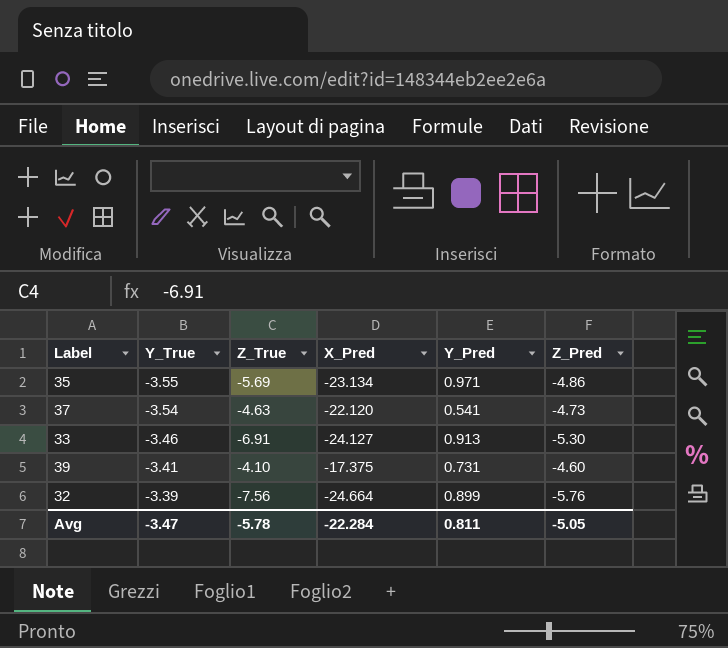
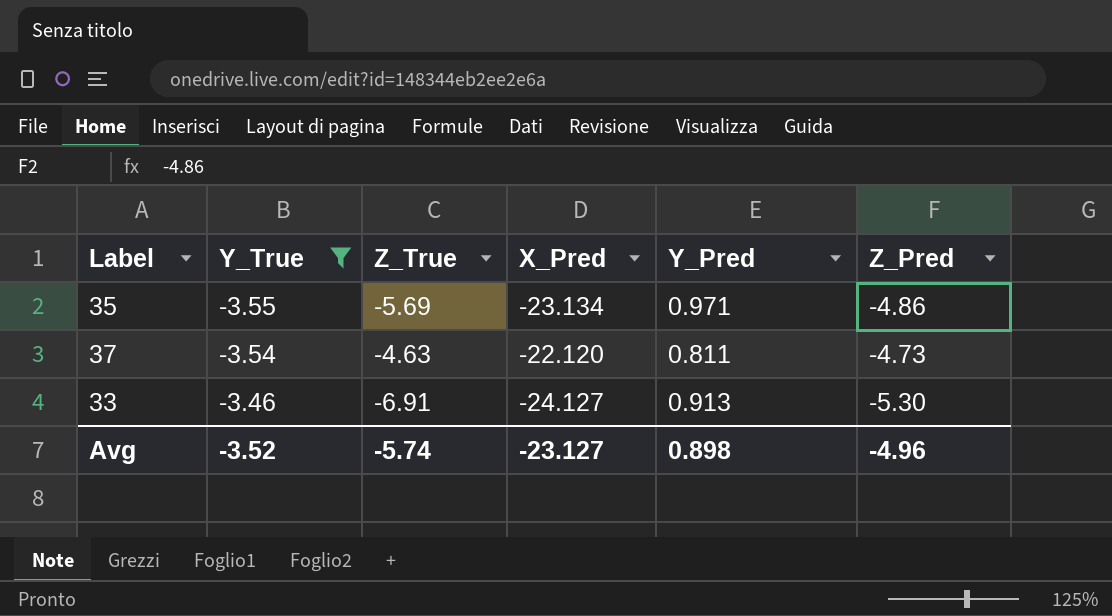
filter: none -> Y_True <= -3.46
37 | Y_Pred: 0.541 -> 0.811
Avg | Y_True: -3.47 -> -3.52
Avg | Z_True: -5.78 -> -5.74
Avg | X_Pred: -22.284 -> -23.127
Avg | Y_Pred: 0.811 -> 0.898
Avg | Z_Pred: -5.05 -> -4.96

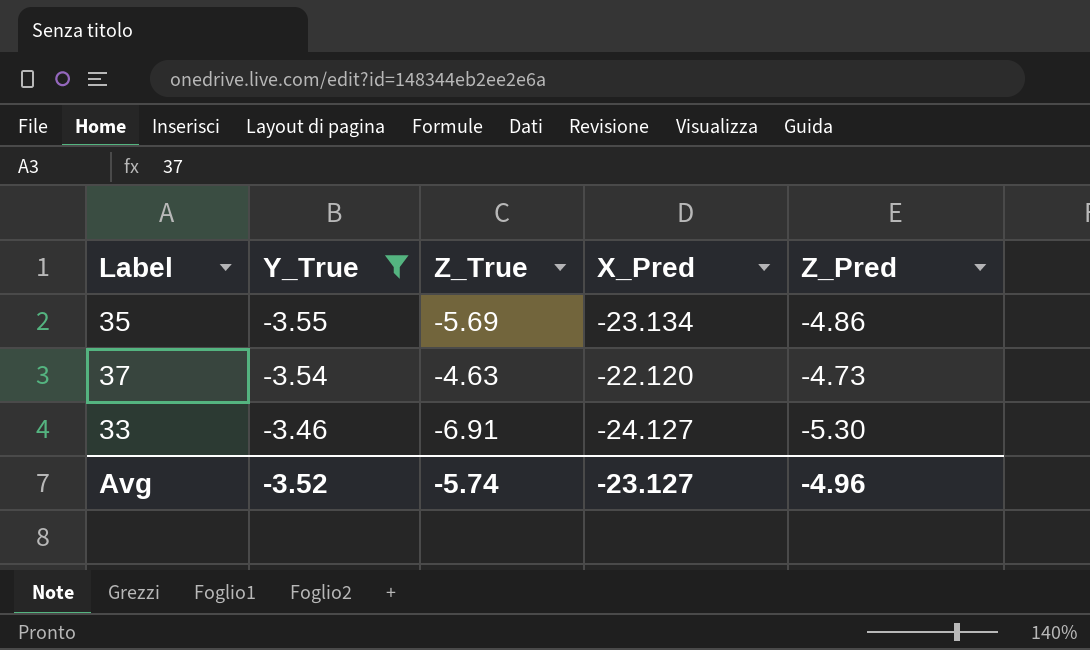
column Y_Pred | position: 5 -> none

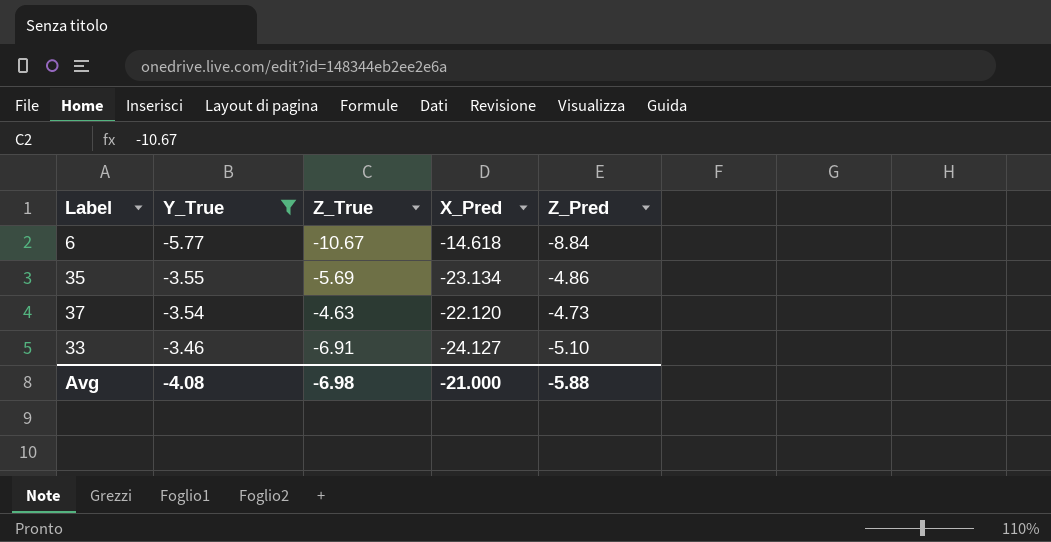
row 6: none -> -5.77 | -10.67 | -14.618 | -8.84
33 | Z_Pred: -5.30 -> -5.10
Avg | Y_True: -3.52 -> -4.08
Avg | Z_True: -5.74 -> -6.98
Avg | X_Pred: -23.127 -> -21.000
Avg | Z_Pred: -4.96 -> -5.88

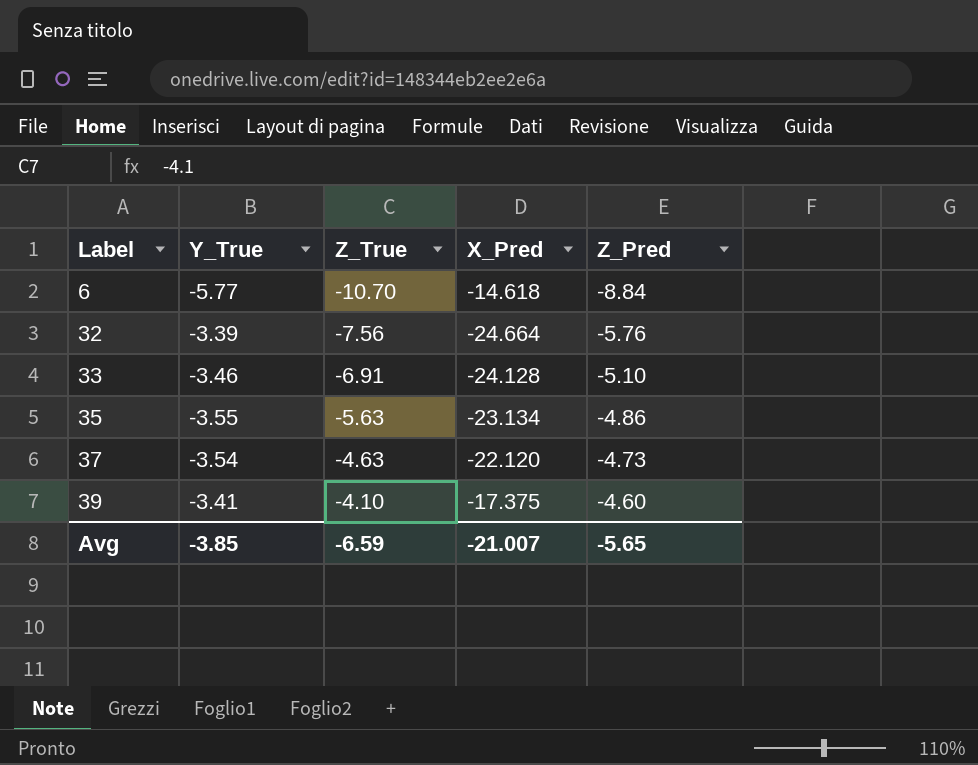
filter: Y_True <= -3.46 -> none
row order: Y_True ascending -> Label ascending
6 | Z_True: -10.67 -> -10.70
33 | X_Pred: -24.127 -> -24.128
35 | Z_True: -5.69 -> -5.63
Avg | Y_True: -4.08 -> -3.85
Avg | Z_True: -6.98 -> -6.59
Avg | X_Pred: -21.000 -> -21.007
Avg | Z_Pred: -5.88 -> -5.65

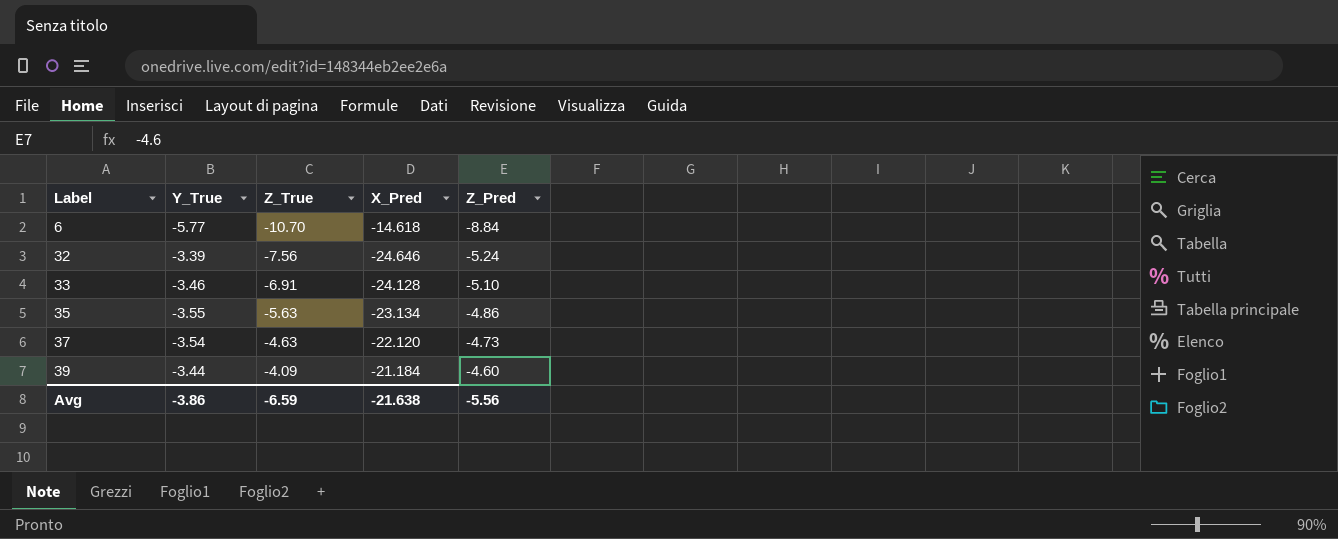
32 | X_Pred: -24.664 -> -24.646
32 | Z_Pred: -5.76 -> -5.24
39 | Y_True: -3.41 -> -3.44
39 | Z_True: -4.10 -> -4.09
39 | X_Pred: -17.375 -> -21.184
Avg | Y_True: -3.85 -> -3.86
Avg | X_Pred: -21.007 -> -21.638
Avg | Z_Pred: -5.65 -> -5.56

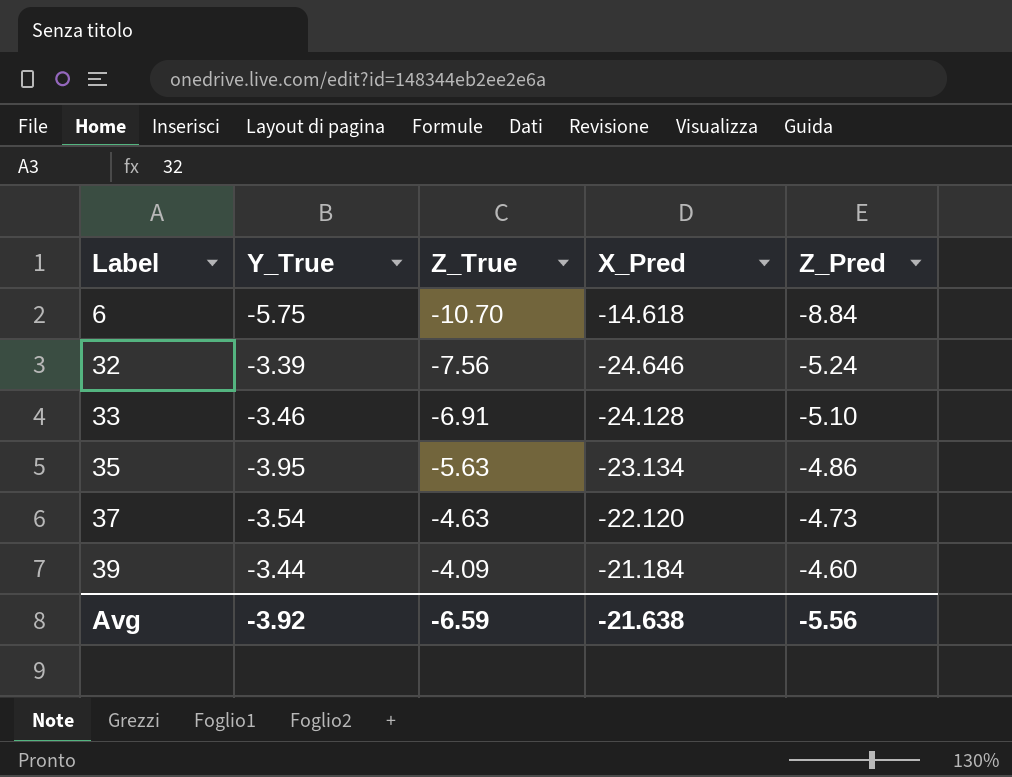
6 | Y_True: -5.77 -> -5.75
35 | Y_True: -3.55 -> -3.95
Avg | Y_True: -3.86 -> -3.92

